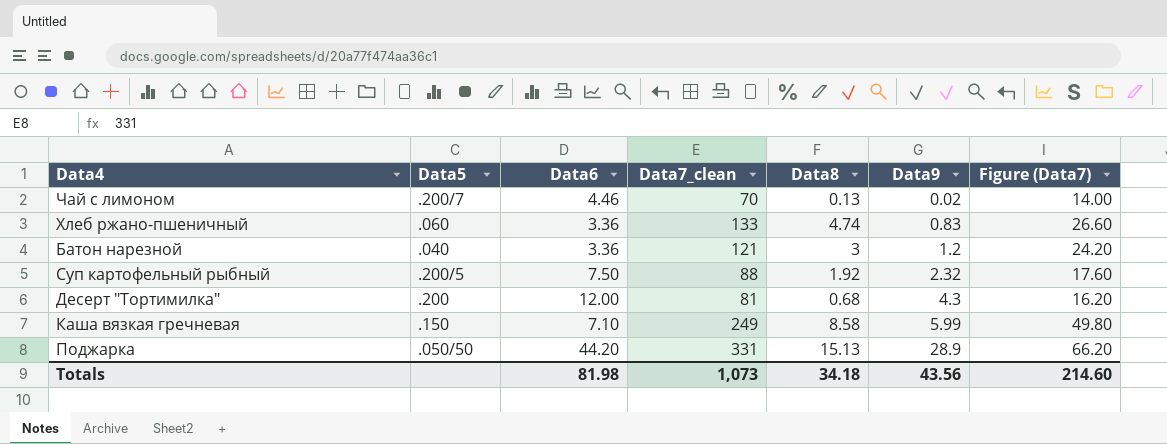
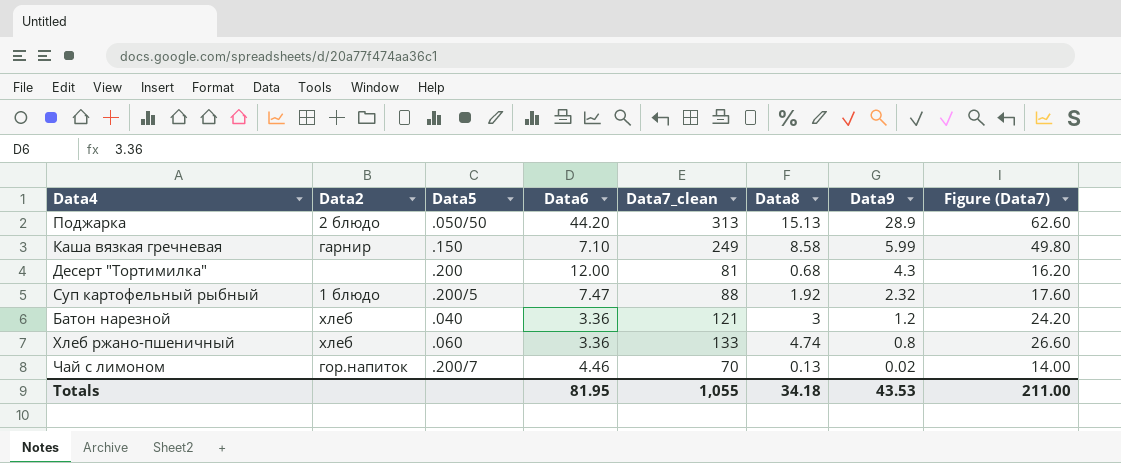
row order: Data9 ascending -> Data9 descending
column Data2 | position: none -> 2
Поджарка | Data7_clean: 331 -> 313
Поджарка | Figure (Data7): 66.20 -> 62.60
Суп картофельный рыбный | Data6: 7.50 -> 7.47
Хлеб ржано-пшеничный | Data9: 0.83 -> 0.8
Totals | Data6: 81.98 -> 81.95
Totals | Data7_clean: 1,073 -> 1,055
Totals | Data9: 43.56 -> 43.53
Totals | Figure (Data7): 214.60 -> 211.00

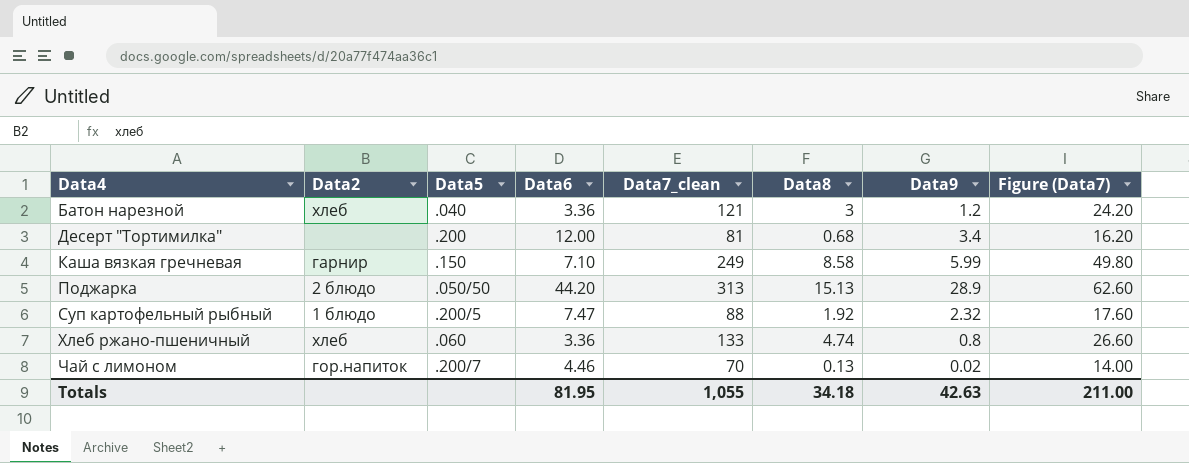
row order: Data9 descending -> Data4 ascending
Десерт "Тортимилка" | Data9: 4.3 -> 3.4
Totals | Data9: 43.53 -> 42.63

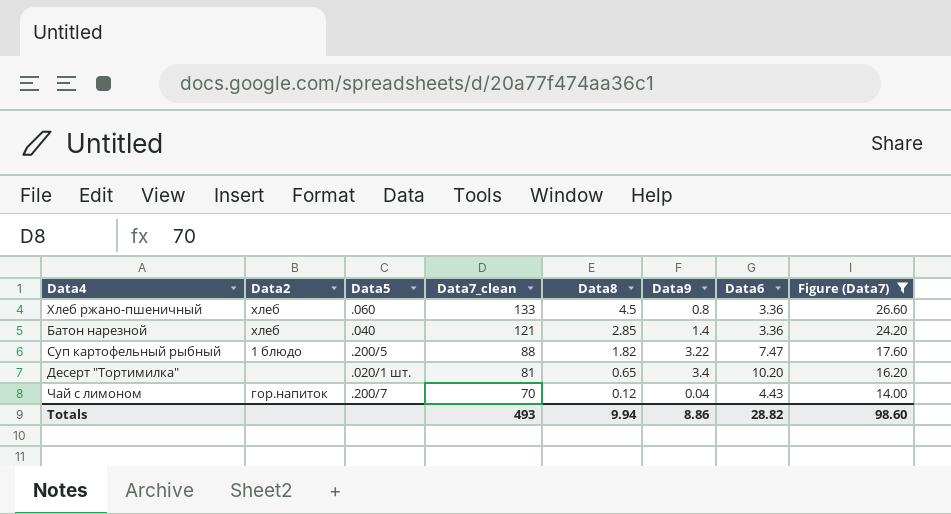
filter: none -> Figure (Data7) <= 26.60
row order: Data4 ascending -> Data7_clean descending
column Data6 | position: 4 -> 7
Хлеб ржано-пшеничный | Data8: 4.74 -> 4.5
Батон нарезной | Data8: 3 -> 2.85
Батон нарезной | Data9: 1.2 -> 1.4
Суп картофельный рыбный | Data8: 1.92 -> 1.82
Суп картофельный рыбный | Data9: 2.32 -> 3.22
Десерт "Тортимилка" | Data5: .200 -> .020/1 шт.
Десерт "Тортимилка" | Data8: 0.68 -> 0.65
Десерт "Тортимилка" | Data6: 12.00 -> 10.20
Чай с лимоном | Data8: 0.13 -> 0.12
Чай с лимоном | Data9: 0.02 -> 0.04
Чай с лимоном | Data6: 4.46 -> 4.43
Totals | Data7_clean: 1,055 -> 493
Totals | Data8: 34.18 -> 9.94
Totals | Data9: 42.63 -> 8.86
Totals | Data6: 81.95 -> 28.82
Totals | Figure (Data7): 211.00 -> 98.60

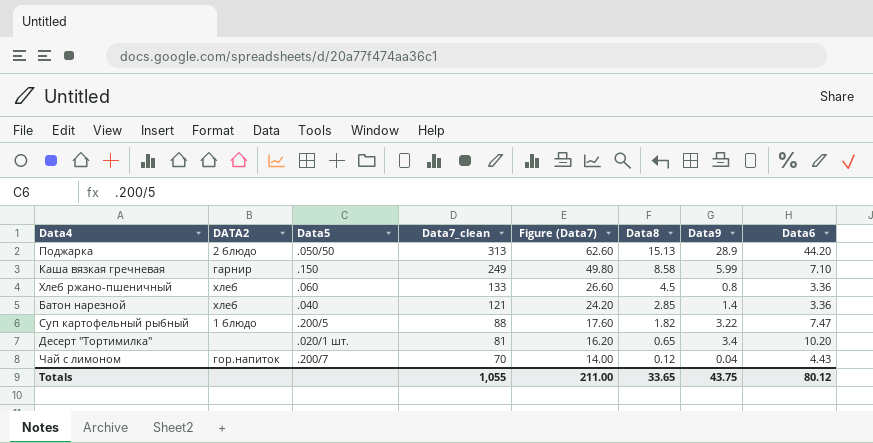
filter: Figure (Data7) <= 26.60 -> none
column name: Data2 -> DATA2
column Figure (Data7) | position: 8 -> 5
Totals | Data7_clean: 493 -> 1,055
Totals | Figure (Data7): 98.60 -> 211.00
Totals | Data8: 9.94 -> 33.65
Totals | Data9: 8.86 -> 43.75
Totals | Data6: 28.82 -> 80.12

